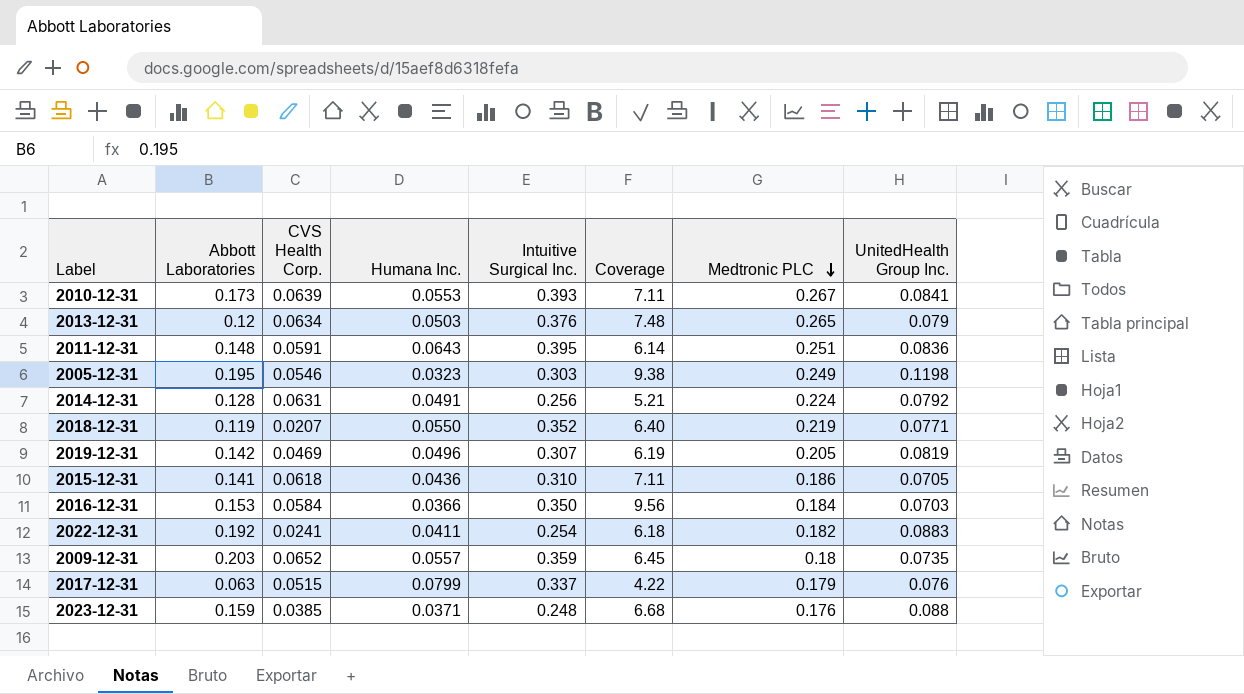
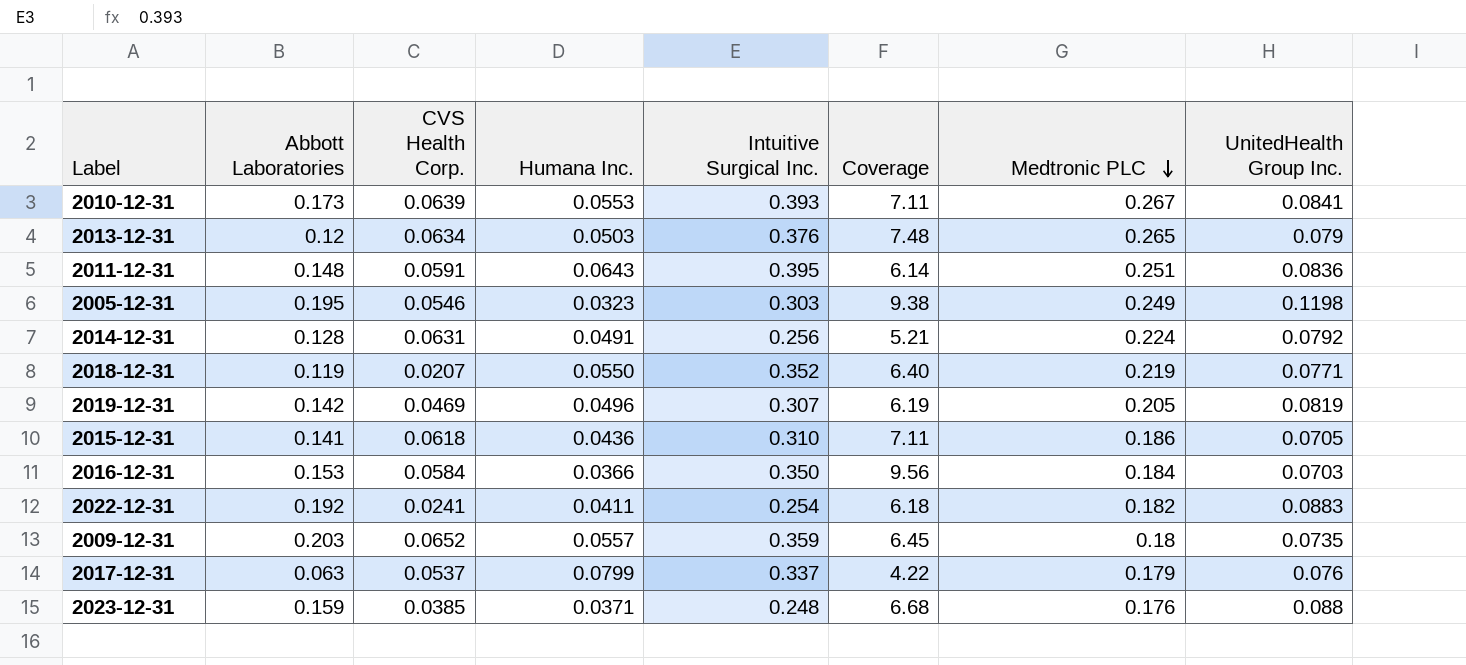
2017-12-31 | CVS Health Corp.: 0.0515 -> 0.0537

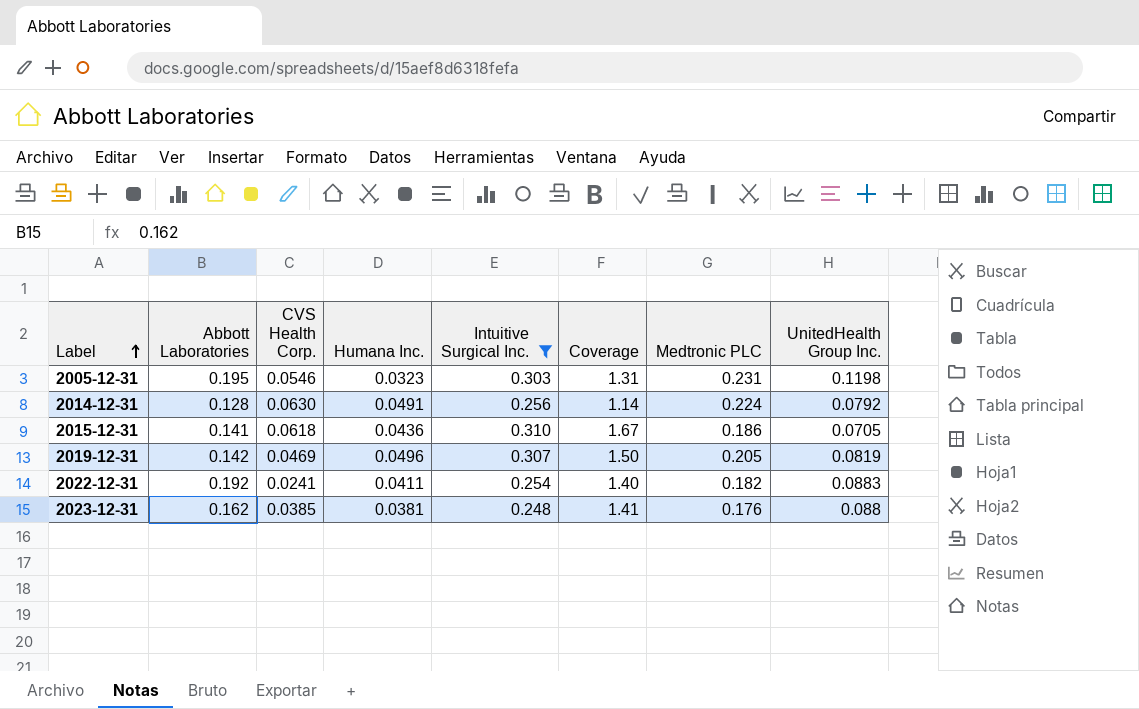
filter: none -> Intuitive Surgical Inc. <= 0.310
row order: Medtronic PLC descending -> Label ascending
column Coverage | formula: [Intuitive Surgical Inc.] / [Humana Inc.] -> [Intuitive Surgical Inc.] / [Medtronic PLC]
2005-12-31 | Medtronic PLC: 0.249 -> 0.231
2014-12-31 | CVS Health Corp.: 0.0631 -> 0.0630
2023-12-31 | Abbott Laboratories: 0.159 -> 0.162
2023-12-31 | Humana Inc.: 0.0371 -> 0.0381

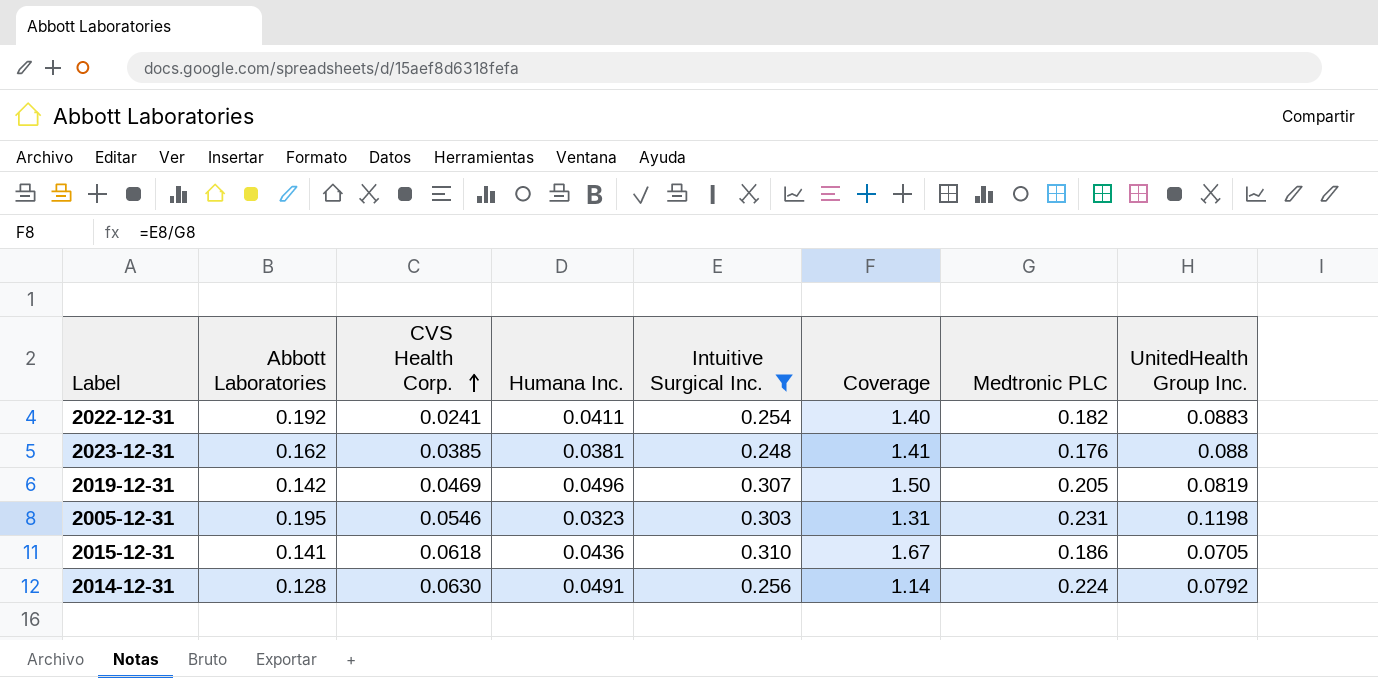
row order: Label ascending -> CVS Health Corp. ascending

